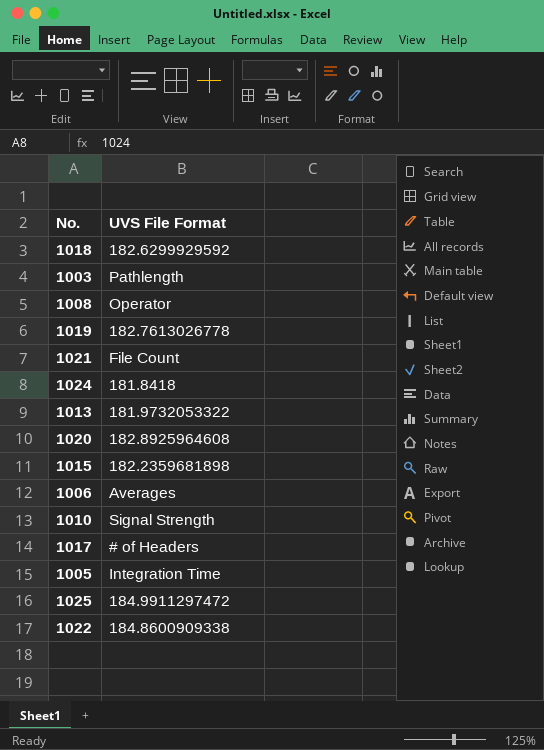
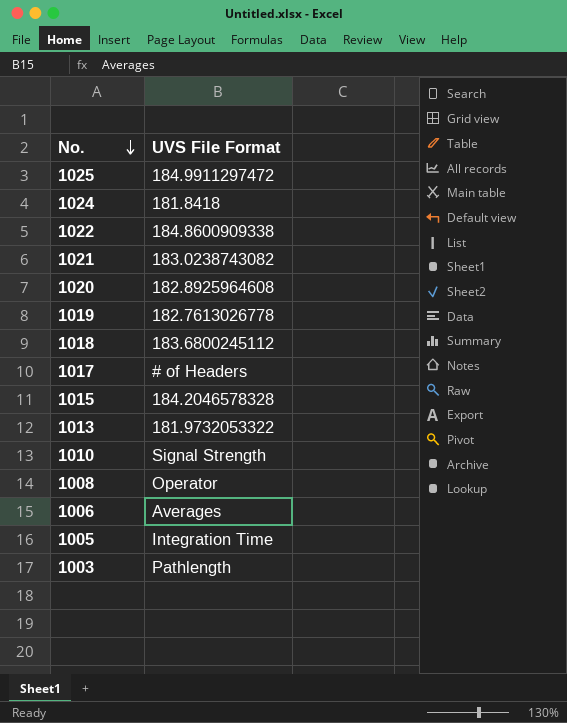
row order: none -> No. descending
1021 | UVS File Format: File Count -> 183.0238743082
1018 | UVS File Format: 182.6299929592 -> 183.6800245112
1015 | UVS File Format: 182.2359681898 -> 184.2046578328

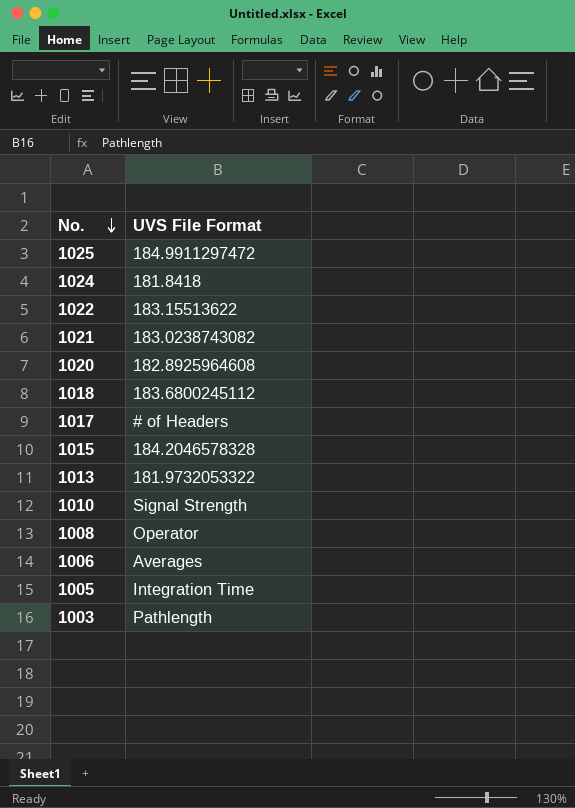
row 1019: 182.7613026778 -> none
1022 | UVS File Format: 184.8600909338 -> 183.15513622

